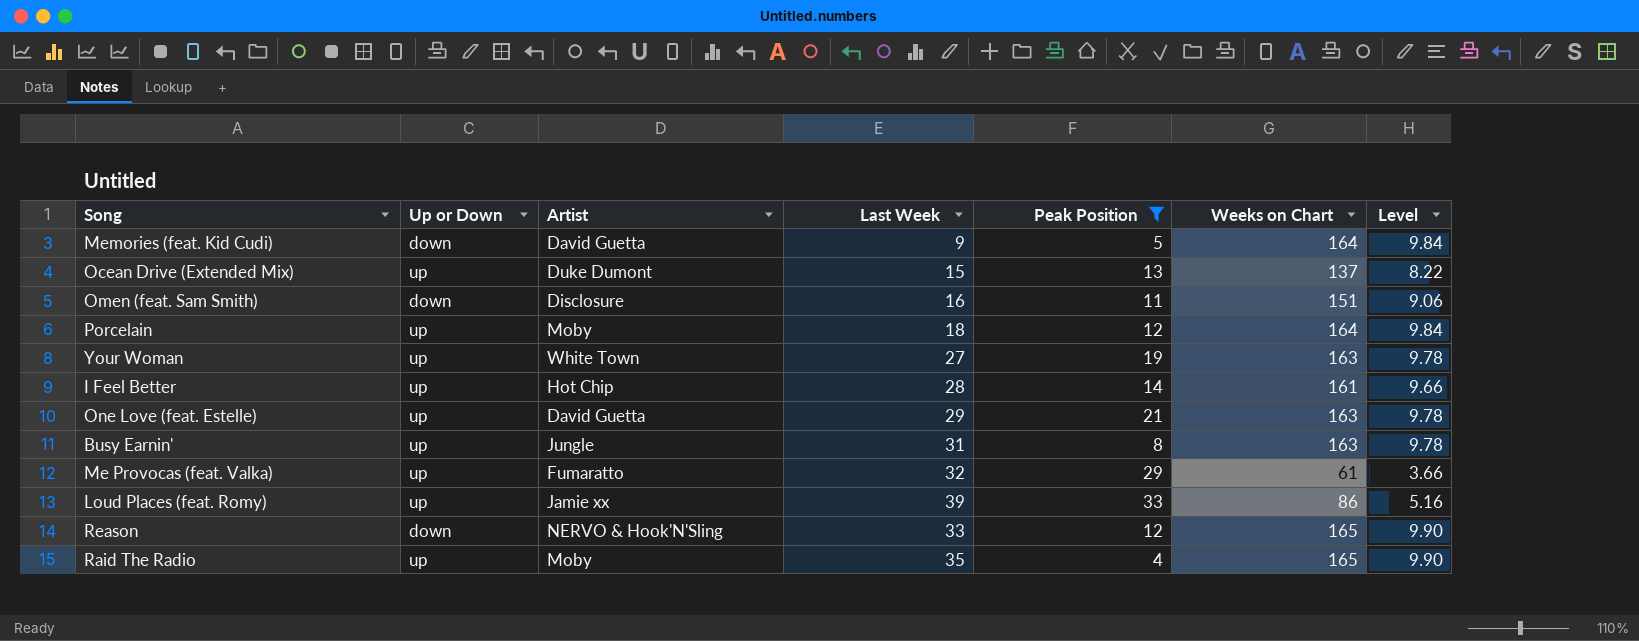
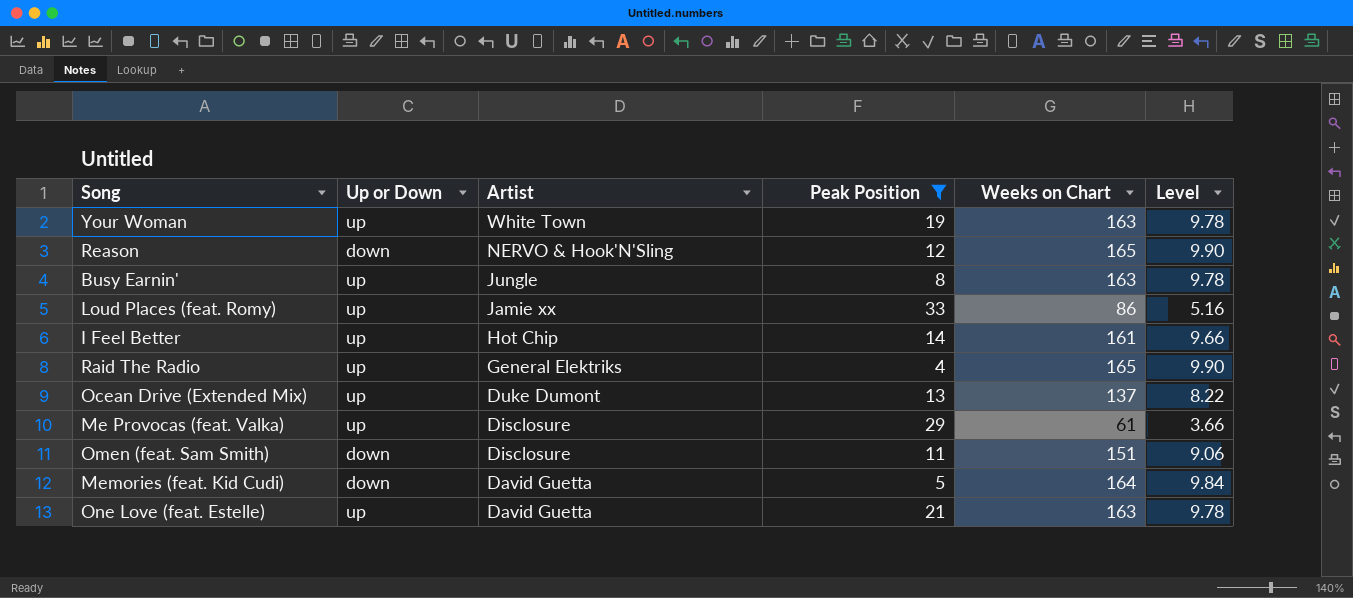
row order: none -> Artist descending
column Last Week | position: 4 -> none
row Porcelain: up | Moby | 18 | 12 | 164 | 9.84 -> none
Raid The Radio | Artist: Moby -> General Elektriks
Me Provocas (feat. Valka) | Artist: Fumaratto -> Disclosure

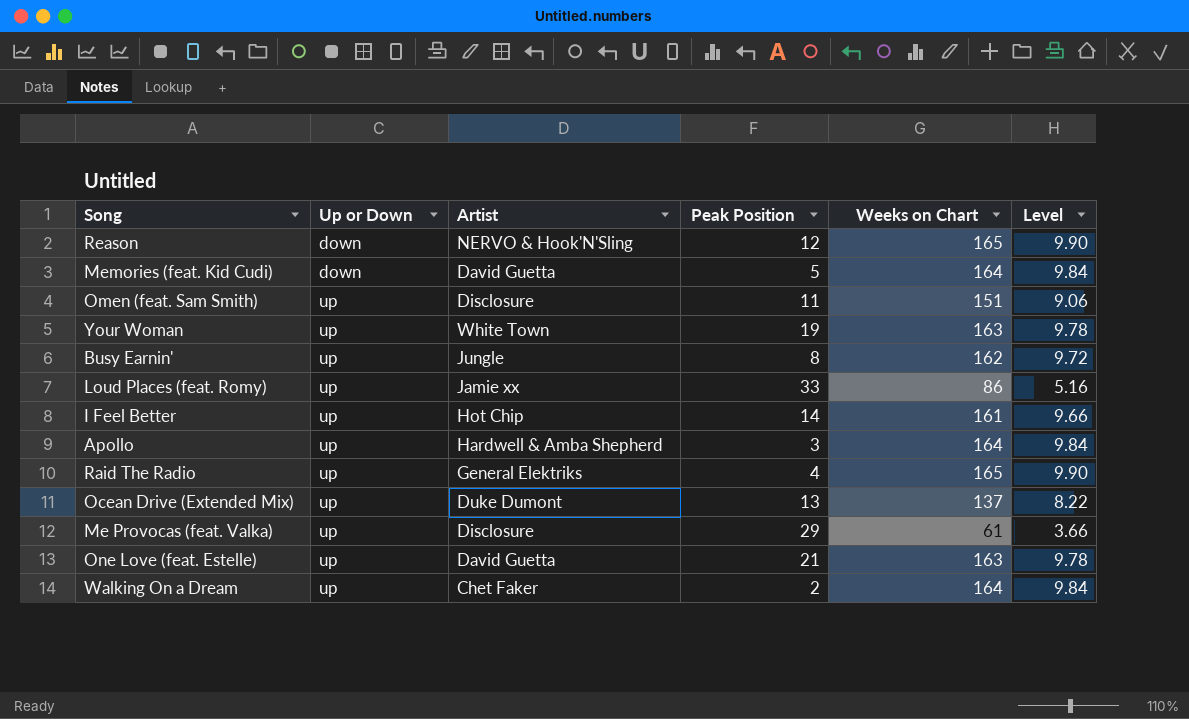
filter: Peak Position >= 4 -> none
row order: Artist descending -> Up or Down ascending
Omen (feat. Sam Smith) | Up or Down: down -> up
Busy Earnin' | Weeks on Chart: 163 -> 162
Busy Earnin' | Level: 9.78 -> 9.72

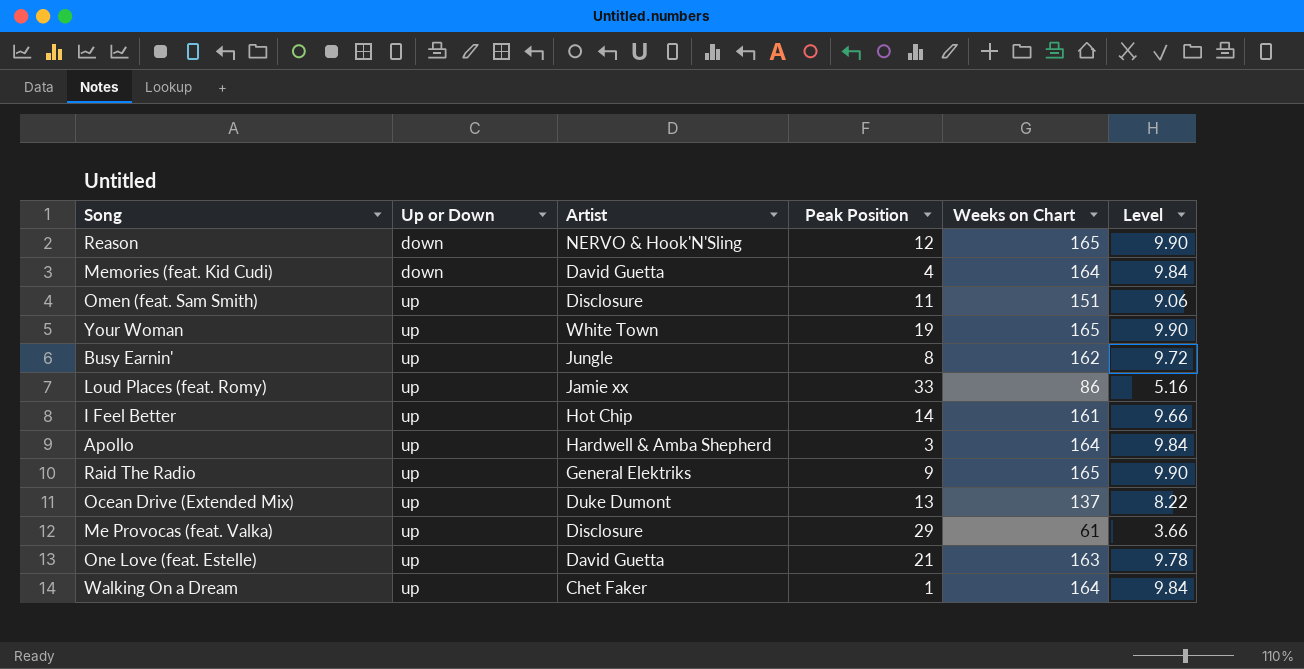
Memories (feat. Kid Cudi) | Peak Position: 5 -> 4
Your Woman | Weeks on Chart: 163 -> 165
Your Woman | Level: 9.78 -> 9.90
Raid The Radio | Peak Position: 4 -> 9
Walking On a Dream | Peak Position: 2 -> 1

